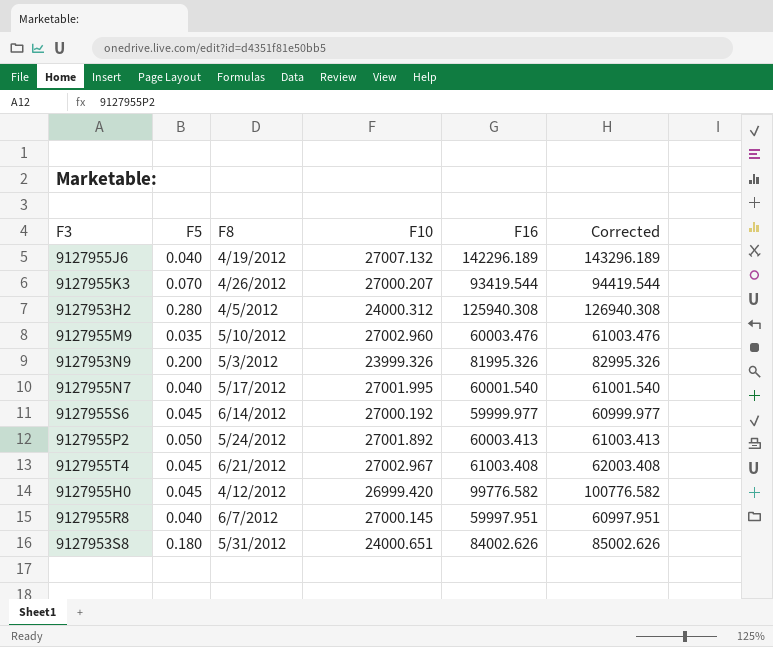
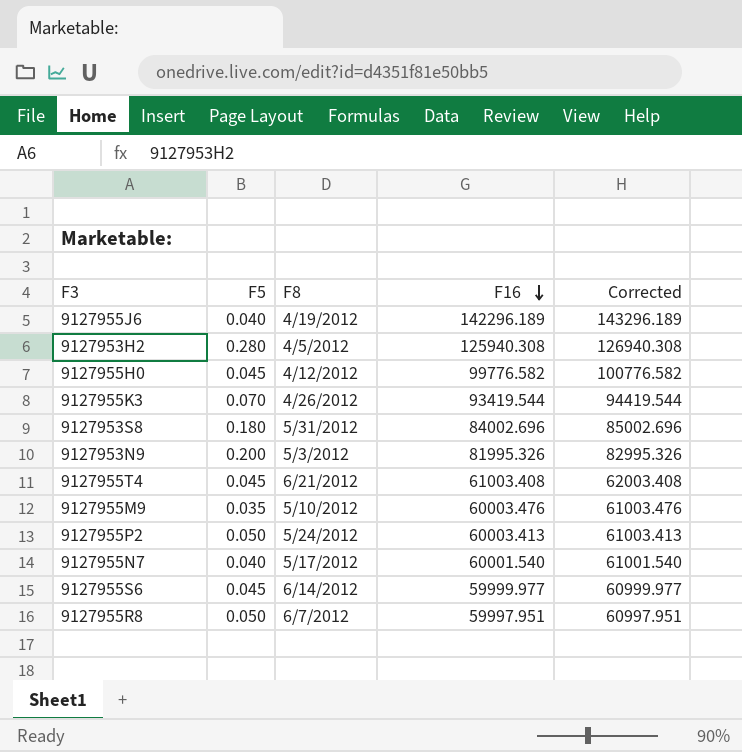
row order: none -> F16 descending
column F10 | position: 4 -> none
9127953S8 | F16: 84002.626 -> 84002.696
9127953S8 | Corrected: 85002.626 -> 85002.696
9127955R8 | F5: 0.040 -> 0.050

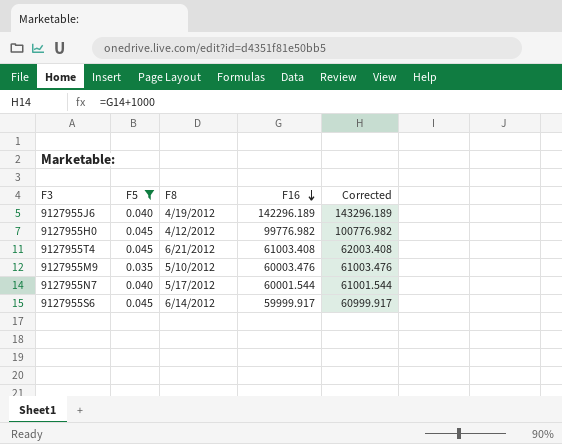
filter: none -> F5 <= 0.045
9127955H0 | F16: 99776.582 -> 99776.982
9127955H0 | Corrected: 100776.582 -> 100776.982
9127955N7 | F16: 60001.540 -> 60001.544
9127955N7 | Corrected: 61001.540 -> 61001.544
9127955S6 | F16: 59999.977 -> 59999.917
9127955S6 | Corrected: 60999.977 -> 60999.917

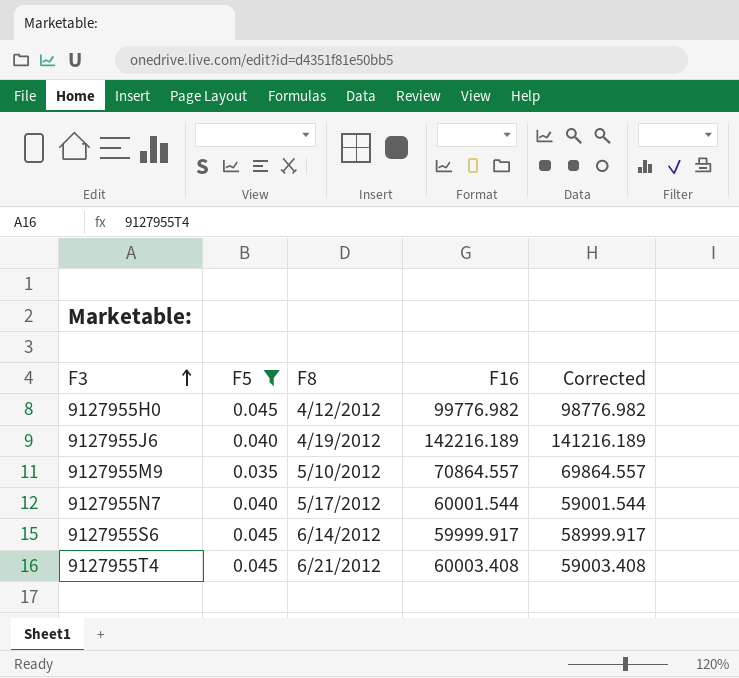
row order: F16 descending -> F3 ascending
column Corrected | formula: [F16] + 1000 -> [F16] - 1000
9127955J6 | F16: 142296.189 -> 142216.189
9127955M9 | F16: 60003.476 -> 70864.557
9127955T4 | F16: 61003.408 -> 60003.408

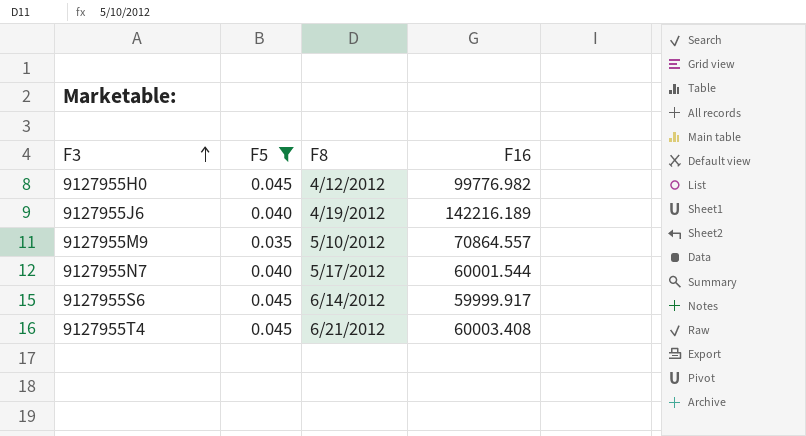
column Corrected | formula: [F16] - 1000 -> none

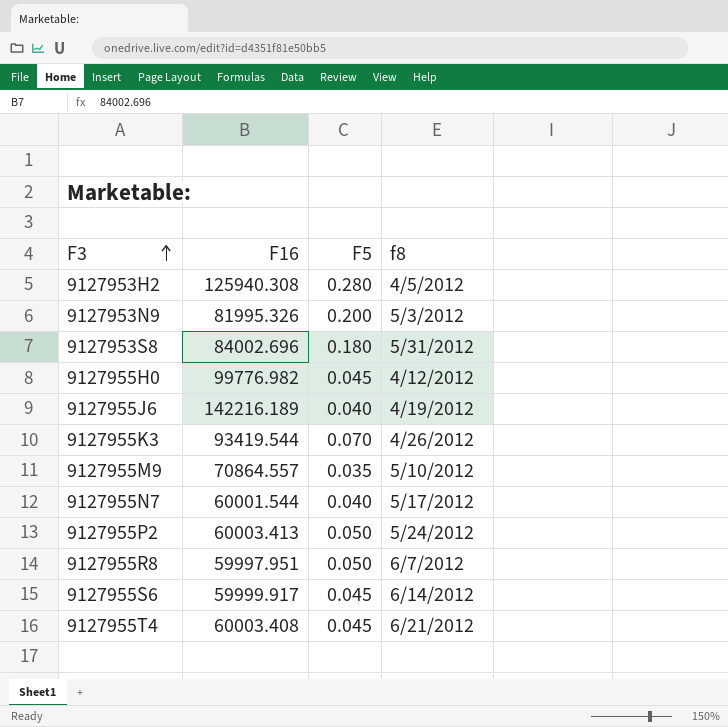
filter: F5 <= 0.045 -> none
column F16 | position: 4 -> 2
column name: F8 -> f8

